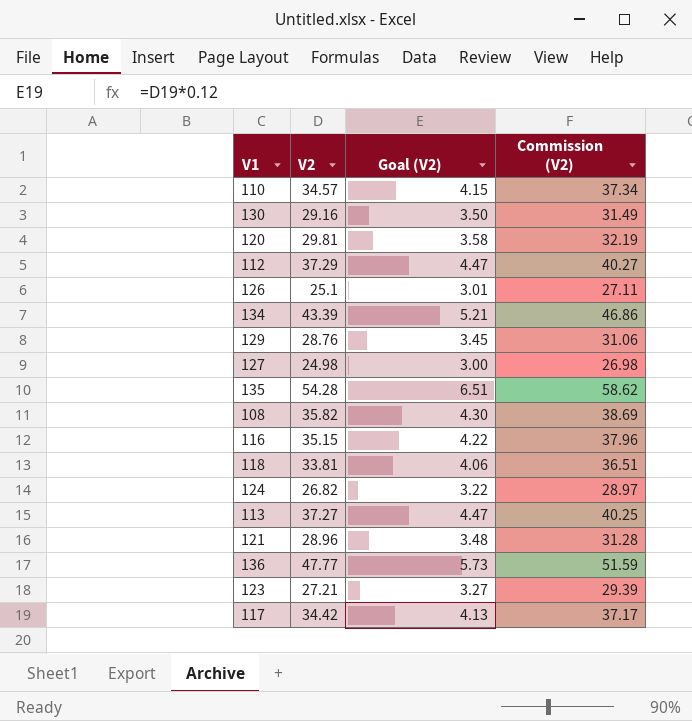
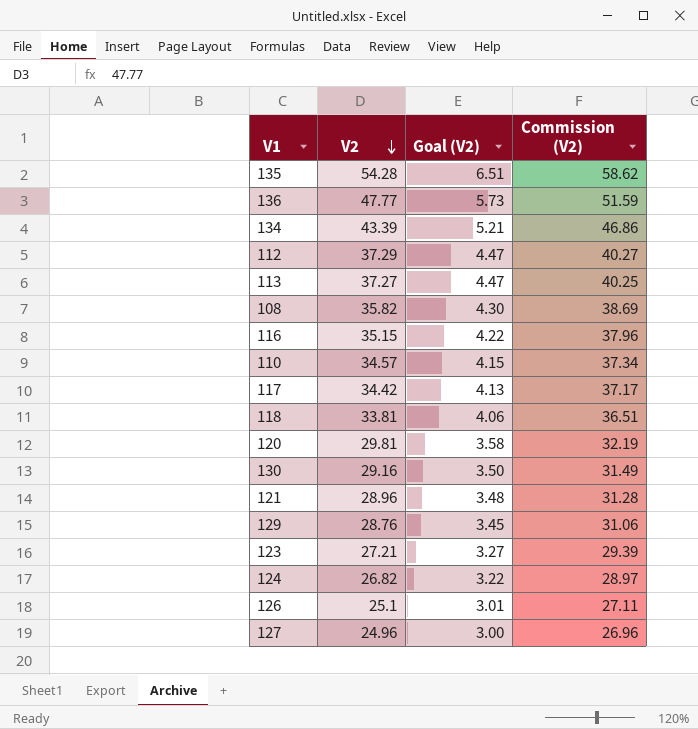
row order: none -> V2 descending
127 | V2: 24.98 -> 24.96
127 | Commission (V2): 26.98 -> 26.96

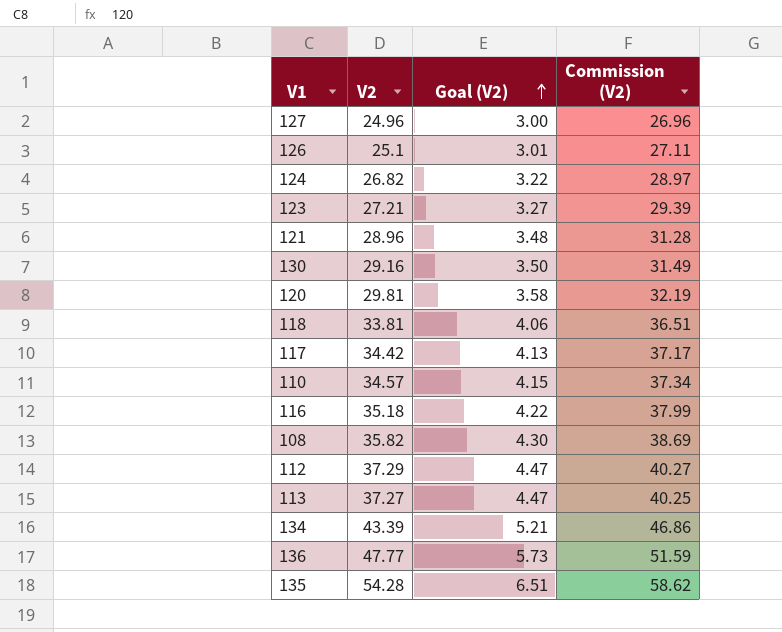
row order: V2 descending -> Goal (V2) ascending
row 129: 28.76 | 3.45 | 31.06 -> none
116 | V2: 35.15 -> 35.18
116 | Commission (V2): 37.96 -> 37.99

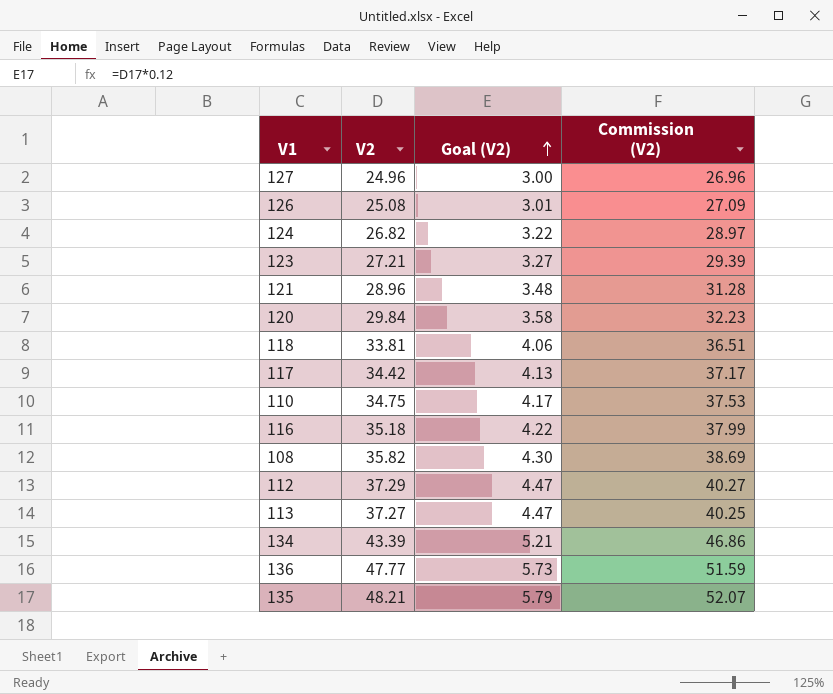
row 130: 29.16 | 3.50 | 31.49 -> none
126 | V2: 25.1 -> 25.08
126 | Commission (V2): 27.11 -> 27.09
120 | V2: 29.81 -> 29.84
120 | Commission (V2): 32.19 -> 32.23
110 | V2: 34.57 -> 34.75
110 | Goal (V2): 4.15 -> 4.17
110 | Commission (V2): 37.34 -> 37.53
135 | V2: 54.28 -> 48.21
135 | Goal (V2): 6.51 -> 5.79
135 | Commission (V2): 58.62 -> 52.07

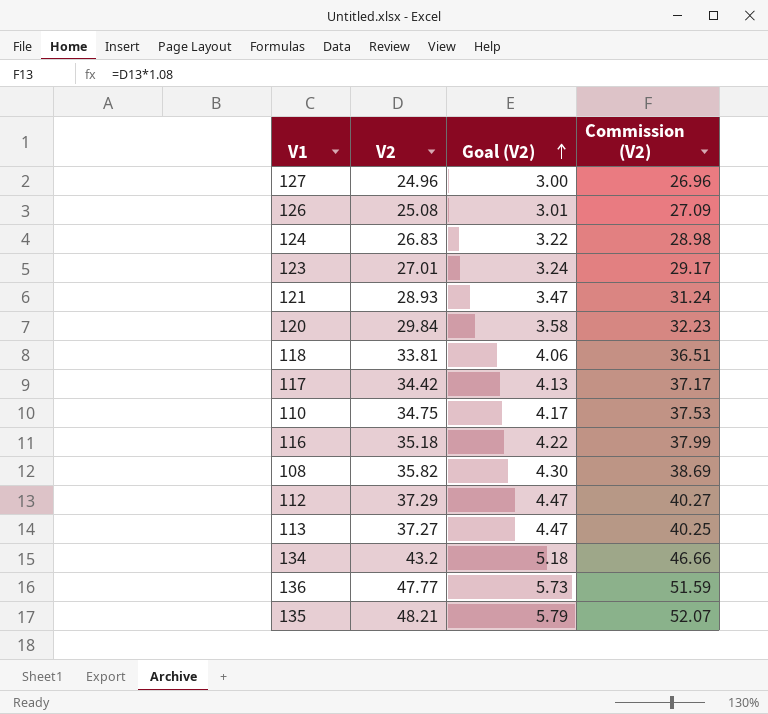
124 | V2: 26.82 -> 26.83
124 | Commission (V2): 28.97 -> 28.98
123 | V2: 27.21 -> 27.01
123 | Goal (V2): 3.27 -> 3.24
123 | Commission (V2): 29.39 -> 29.17
121 | V2: 28.96 -> 28.93
121 | Goal (V2): 3.48 -> 3.47
121 | Commission (V2): 31.28 -> 31.24
134 | V2: 43.39 -> 43.2
134 | Goal (V2): 5.21 -> 5.18
134 | Commission (V2): 46.86 -> 46.66

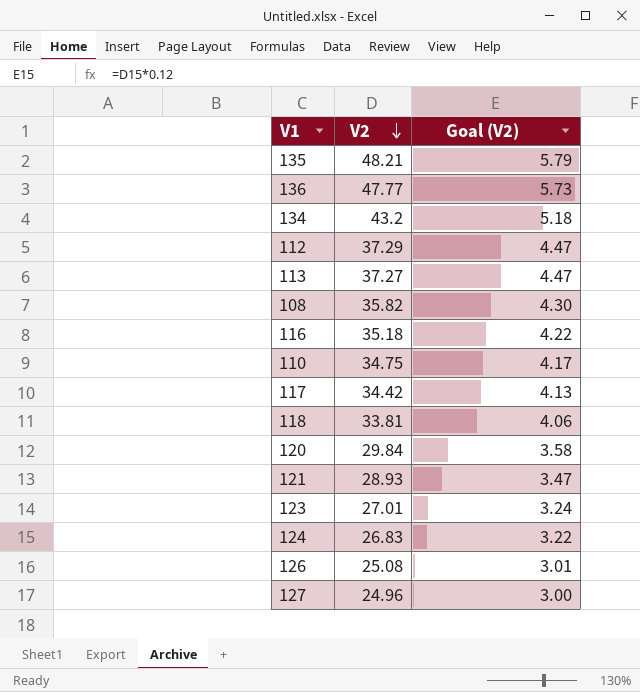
row order: Goal (V2) ascending -> V2 descending
column Commission (V2) | formula: [V2] * 1.08 -> none

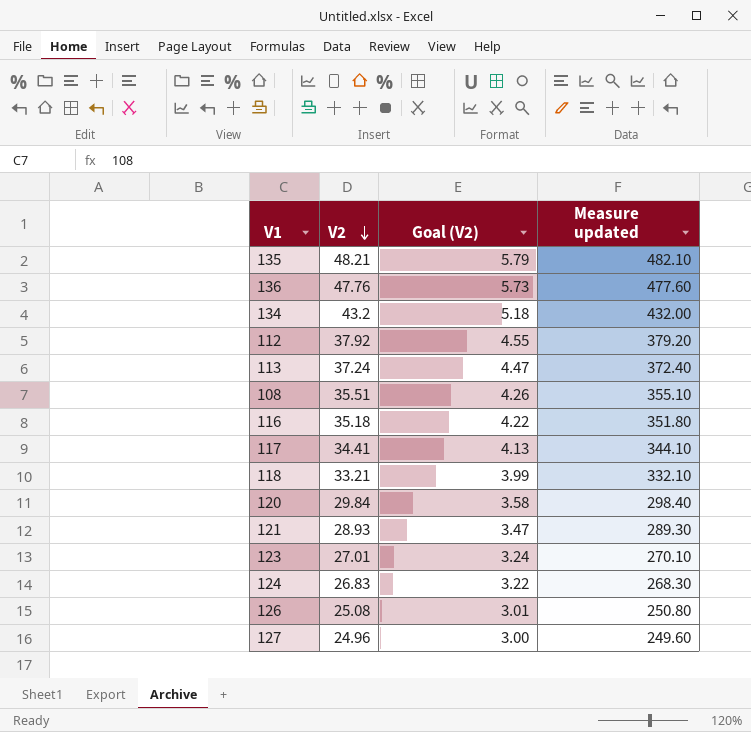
column Measure updated | formula: none -> [V2] * 10
row 110: 34.75 | 4.17 -> none
136 | V2: 47.77 -> 47.76
112 | V2: 37.29 -> 37.92
112 | Goal (V2): 4.47 -> 4.55
113 | V2: 37.27 -> 37.24
108 | V2: 35.82 -> 35.51
108 | Goal (V2): 4.30 -> 4.26
117 | V2: 34.42 -> 34.41
118 | V2: 33.81 -> 33.21
118 | Goal (V2): 4.06 -> 3.99

